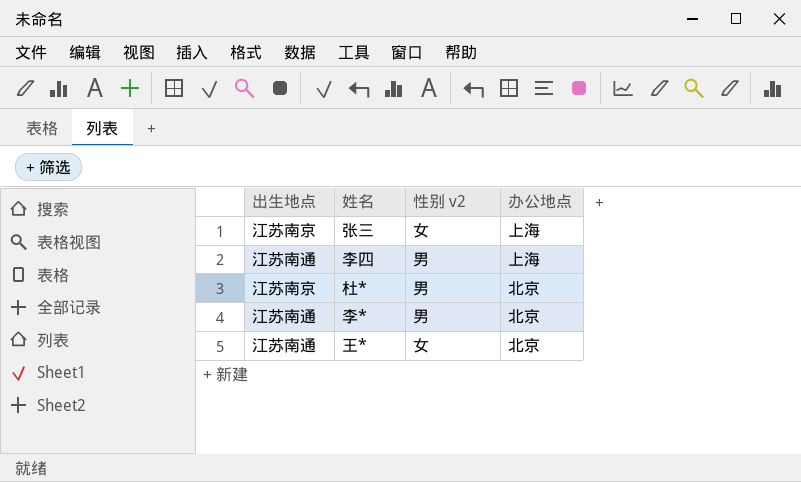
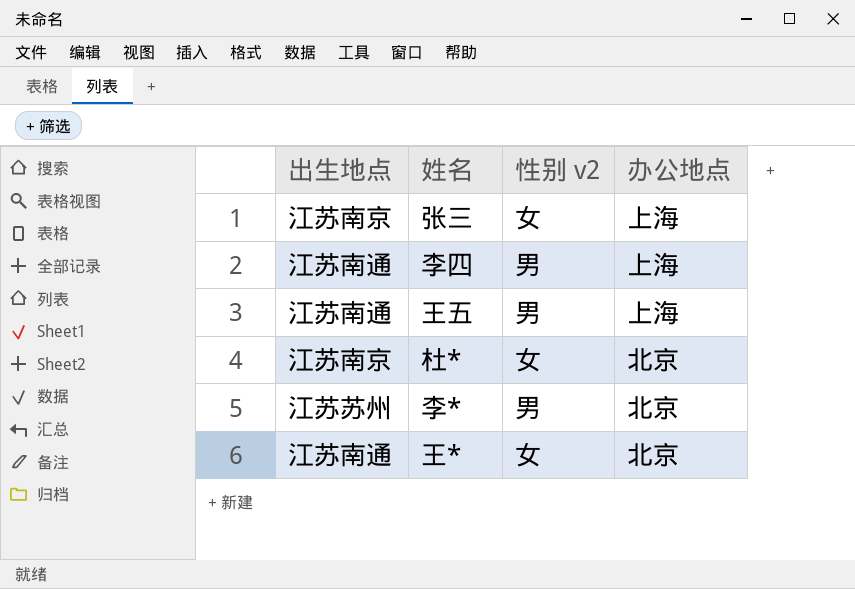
row 王五: none -> 江苏南通 | 男 | 上海
杜* | 性别 v2: 男 -> 女
李* | 出生地点: 江苏南通 -> 江苏苏州

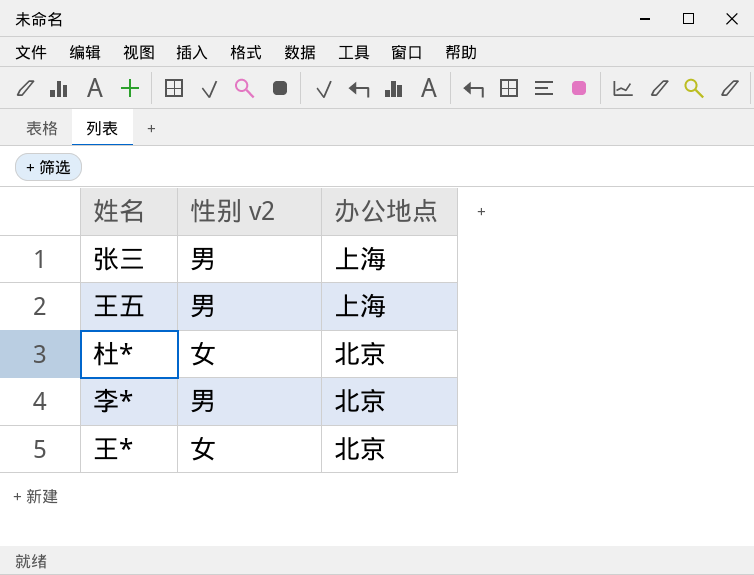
column 出生地点 | position: 1 -> none
row 李四: 江苏南通 | 男 | 上海 -> none
张三 | 性别 v2: 女 -> 男

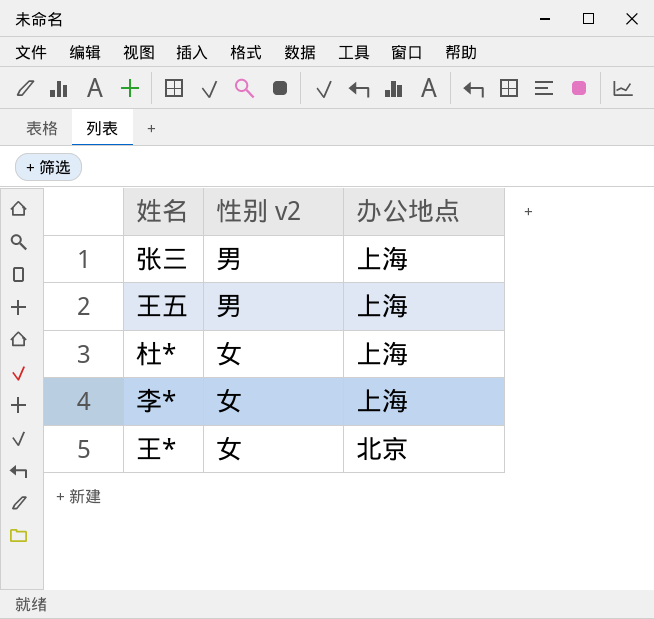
杜* | 办公地点: 北京 -> 上海
李* | 性别 v2: 男 -> 女
李* | 办公地点: 北京 -> 上海

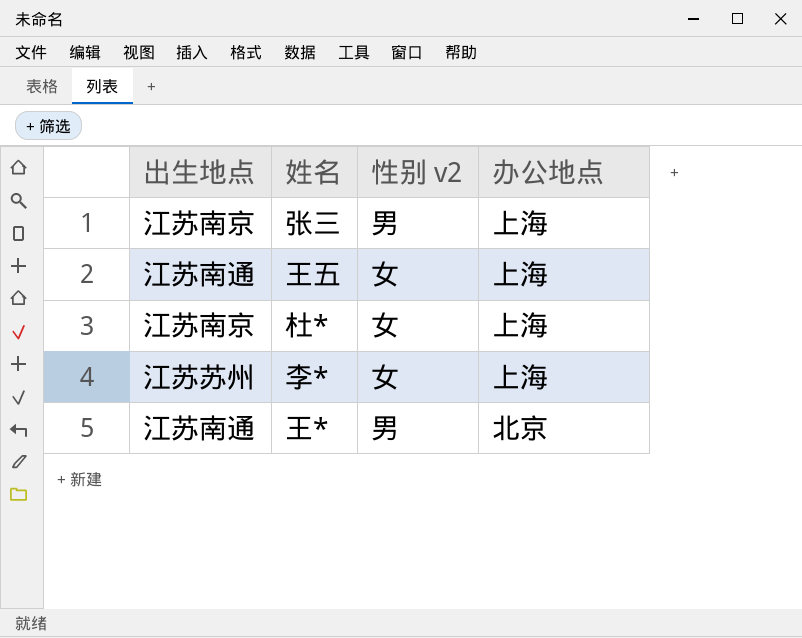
column 出生地点 | position: none -> 1
王五 | 性别 v2: 男 -> 女
王* | 性别 v2: 女 -> 男

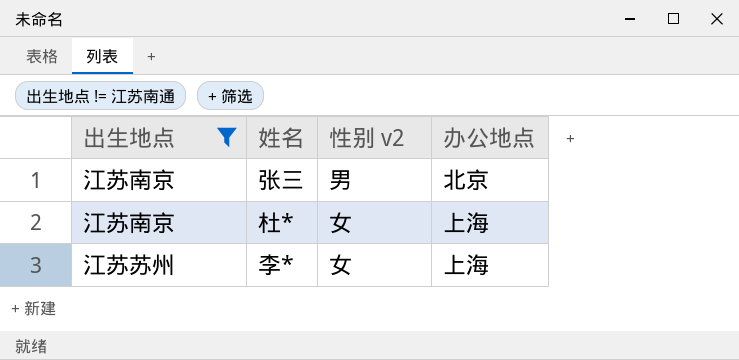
filter: none -> 出生地点 != 江苏南通
张三 | 办公地点: 上海 -> 北京

